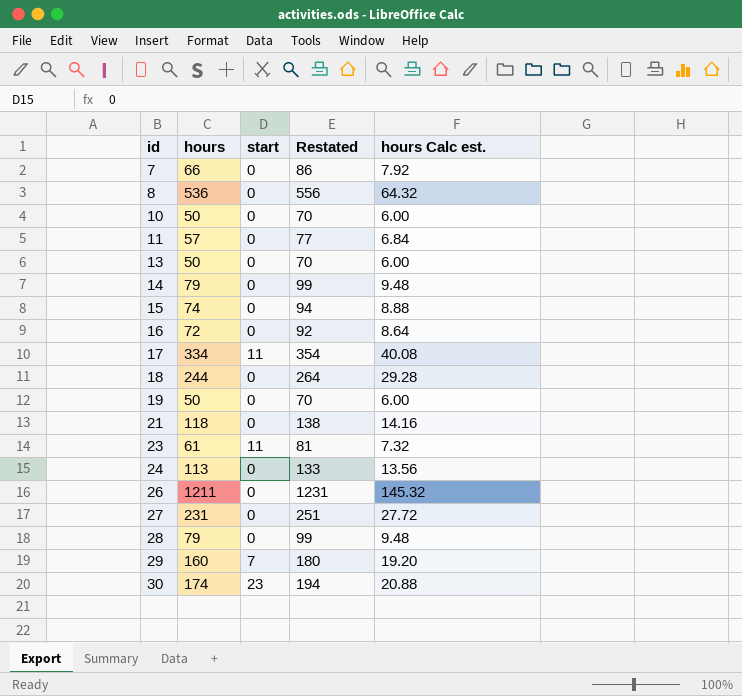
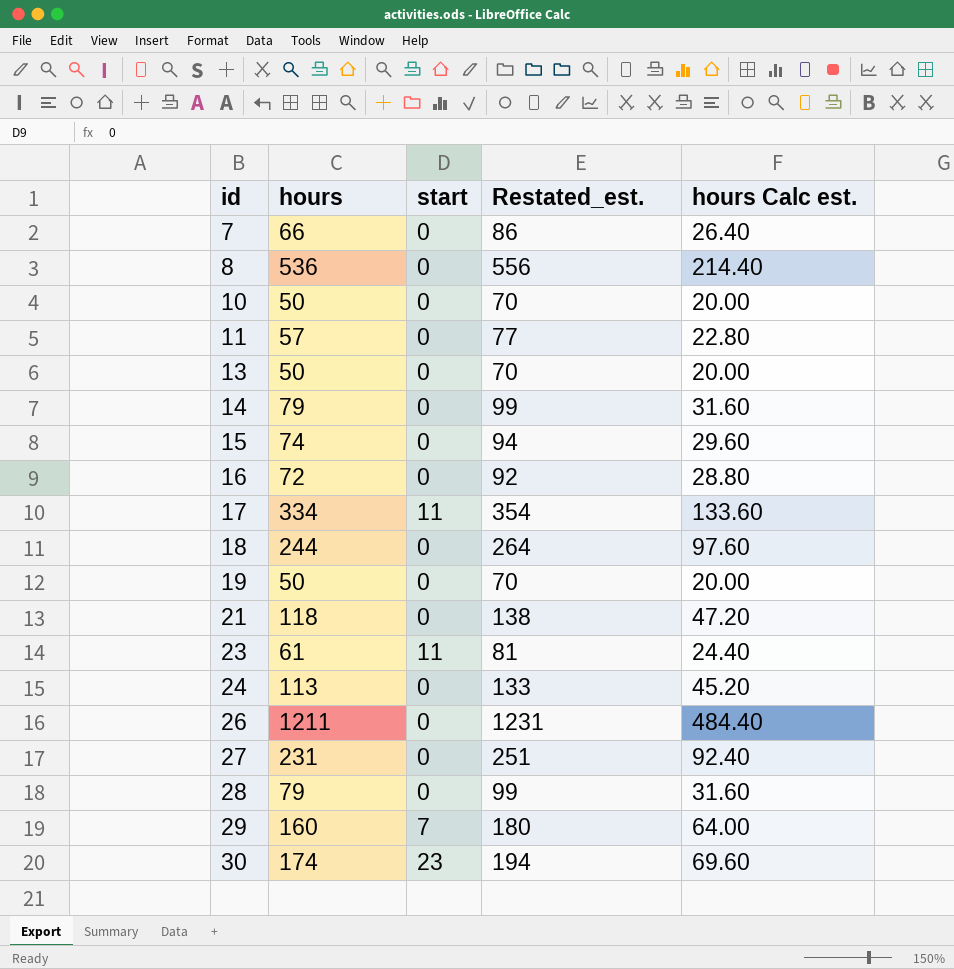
column name: Restated -> Restated_est.
column hours Calc est. | formula: [hours] * 0.12 -> [hours] * 0.4

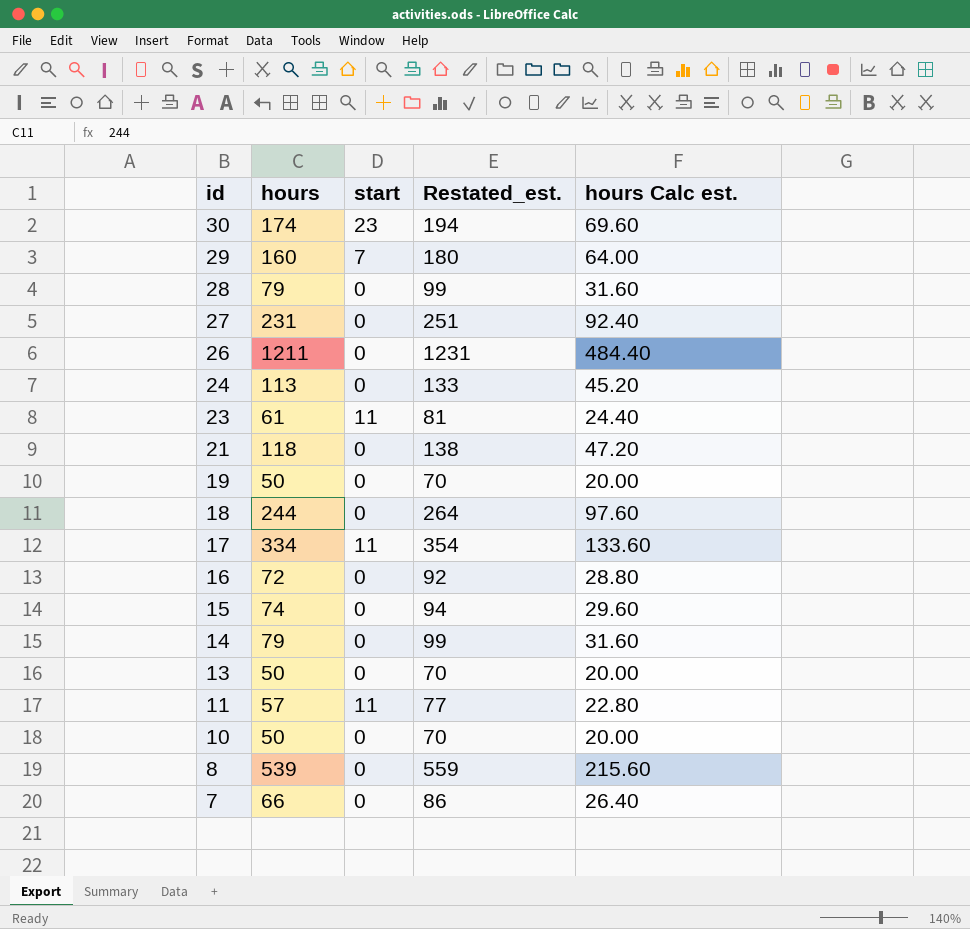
row order: id ascending -> id descending
11 | start: 0 -> 11
8 | hours: 536 -> 539
8 | Restated_est.: 556 -> 559
8 | hours Calc est.: 214.40 -> 215.60

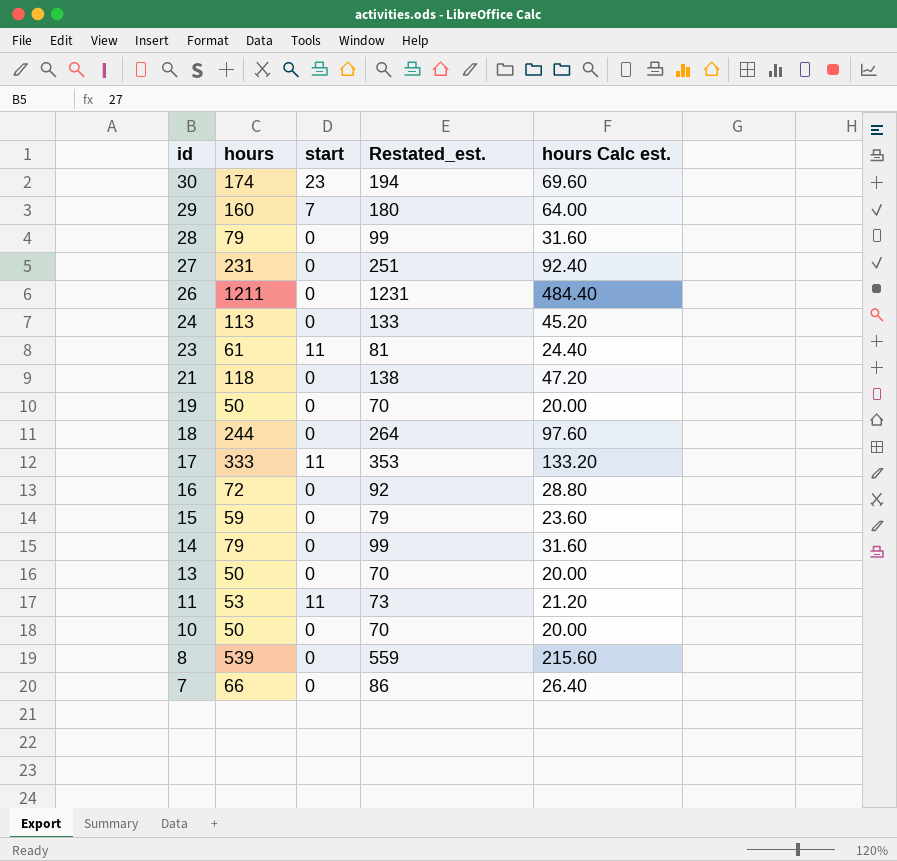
17 | hours: 334 -> 333
17 | Restated_est.: 354 -> 353
17 | hours Calc est.: 133.60 -> 133.20
15 | hours: 74 -> 59
15 | Restated_est.: 94 -> 79
15 | hours Calc est.: 29.60 -> 23.60
11 | hours: 57 -> 53
11 | Restated_est.: 77 -> 73
11 | hours Calc est.: 22.80 -> 21.20

